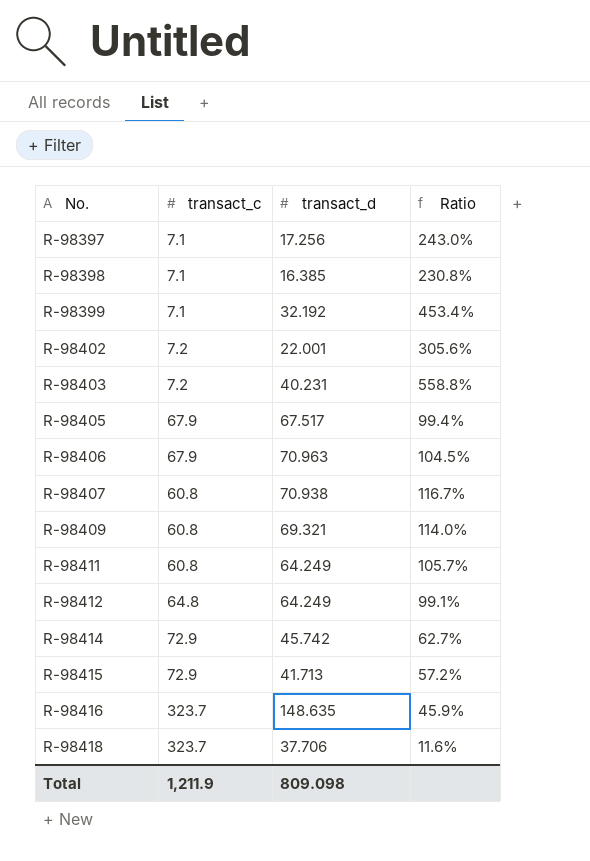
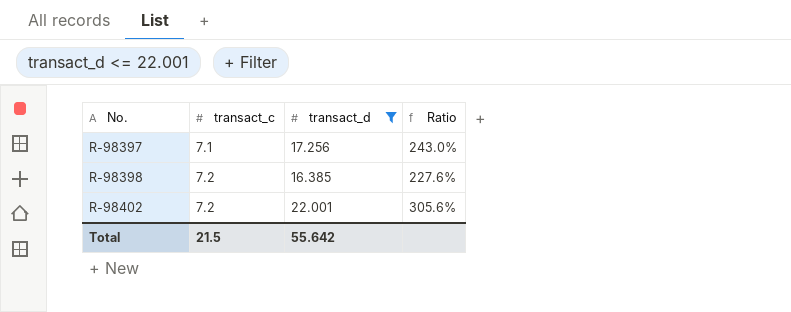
filter: none -> transact_d <= 22.001
R-98398 | transact_c: 7.1 -> 7.2
R-98398 | Ratio: 230.8% -> 227.6%
Total | transact_c: 1,211.9 -> 21.5
Total | transact_d: 809.098 -> 55.642

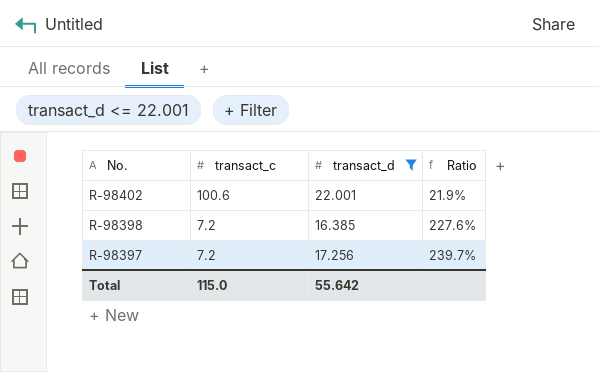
row order: No. ascending -> No. descending
R-98402 | transact_c: 7.2 -> 100.6
R-98402 | Ratio: 305.6% -> 21.9%
R-98397 | transact_c: 7.1 -> 7.2
R-98397 | Ratio: 243.0% -> 239.7%
Total | transact_c: 21.5 -> 115.0

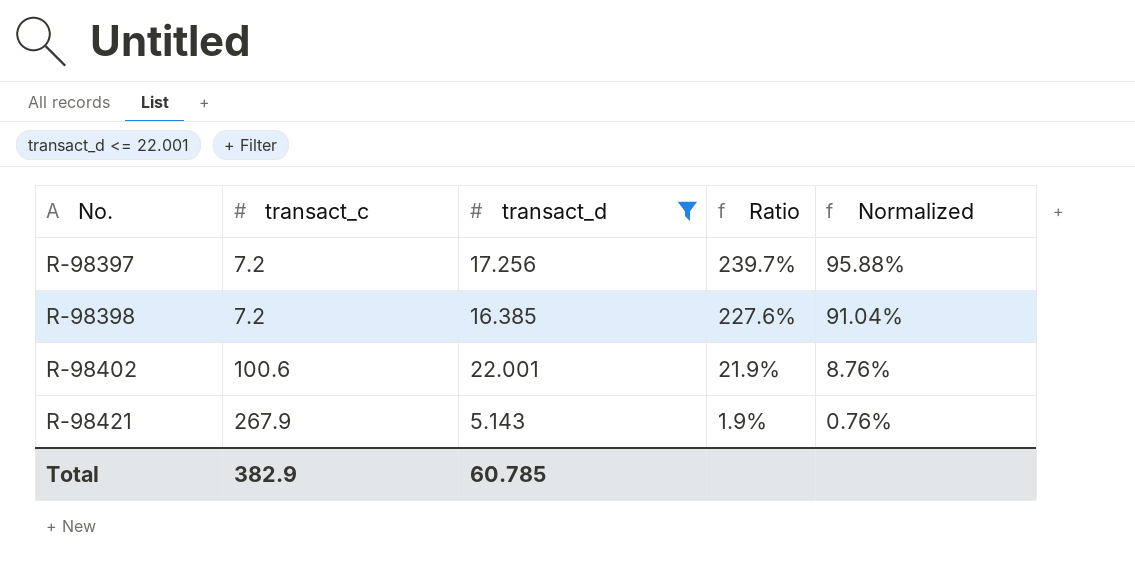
row order: No. descending -> No. ascending
column Normalized | formula: none -> [Ratio] * 0.4
row R-98421: none -> 267.9 | 5.143 | 1.9% | 0.76%
Total | transact_c: 115.0 -> 382.9
Total | transact_d: 55.642 -> 60.785

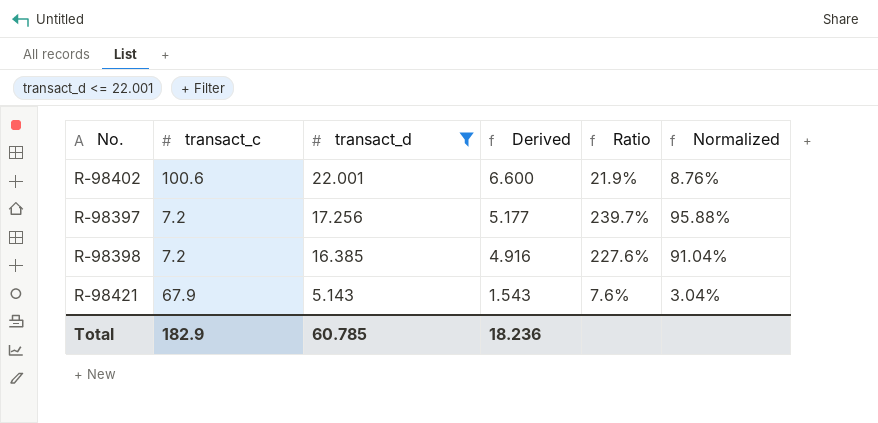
row order: No. ascending -> transact_d descending
column Derived | formula: none -> [transact_d] * 0.3
R-98421 | transact_c: 267.9 -> 67.9
R-98421 | Ratio: 1.9% -> 7.6%
R-98421 | Normalized: 0.76% -> 3.04%
Total | transact_c: 382.9 -> 182.9

